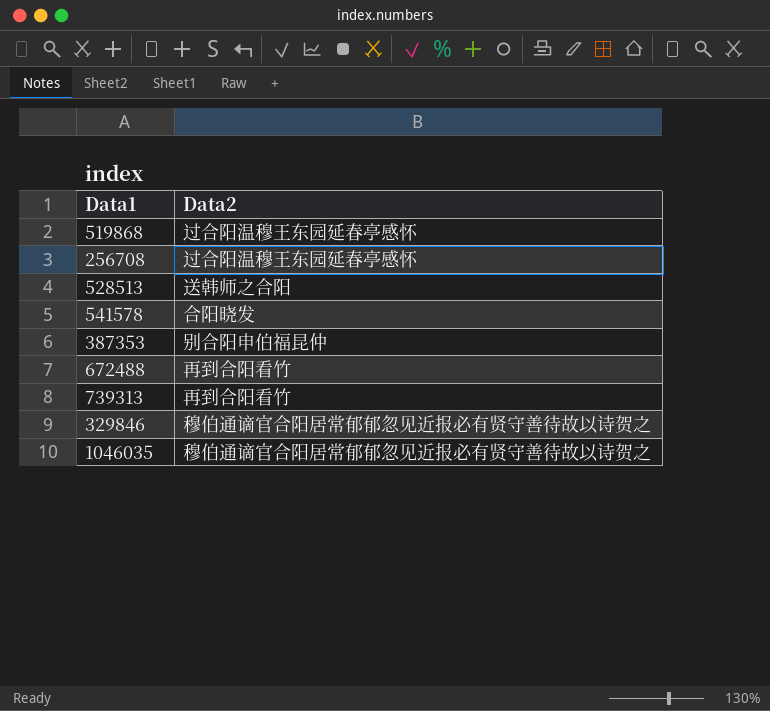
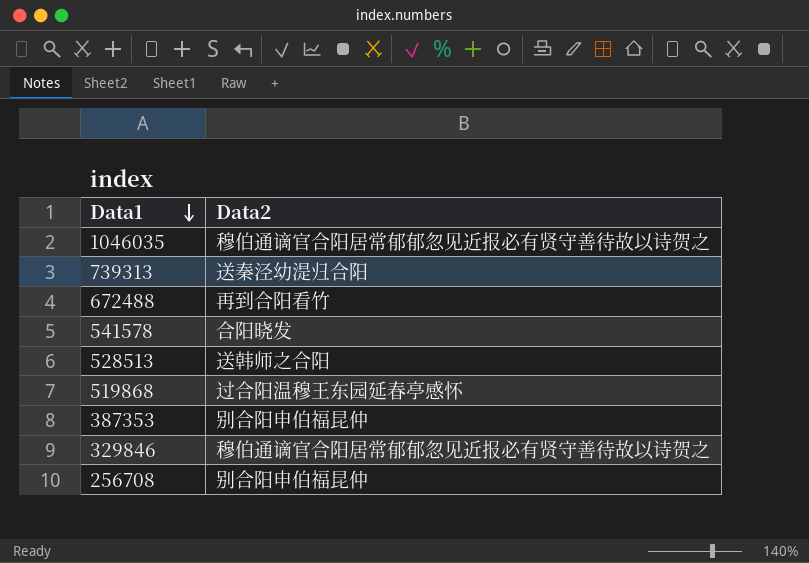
row order: none -> Data1 descending
739313 | Data2: 再到合阳看竹 -> 送秦泾幼湜归合阳
256708 | Data2: 过合阳温穆王东园延春亭感怀 -> 别合阳申伯福昆仲

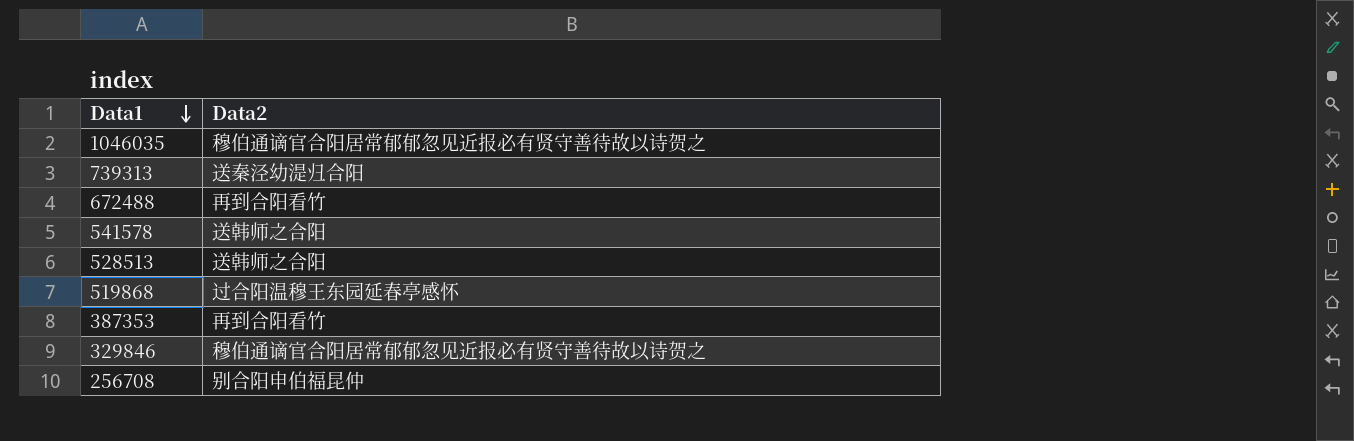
541578 | Data2: 合阳晓发 -> 送韩师之合阳
387353 | Data2: 别合阳申伯福昆仲 -> 再到合阳看竹

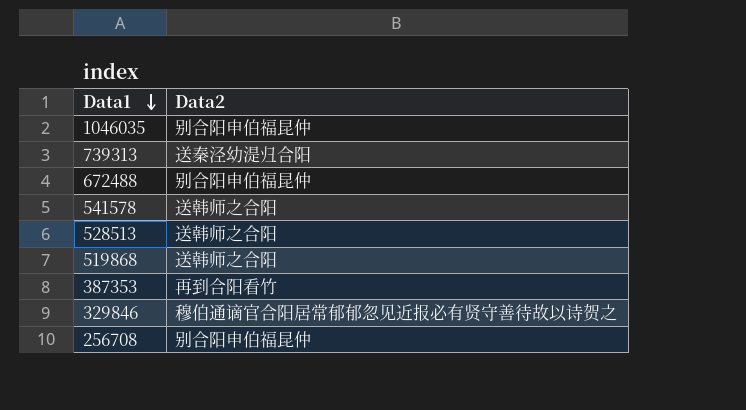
1046035 | Data2: 穆伯通谪官合阳居常郁郁忽见近报必有贤守善待故以诗贺之 -> 别合阳申伯福昆仲
672488 | Data2: 再到合阳看竹 -> 别合阳申伯福昆仲
519868 | Data2: 过合阳温穆王东园延春亭感怀 -> 送韩师之合阳

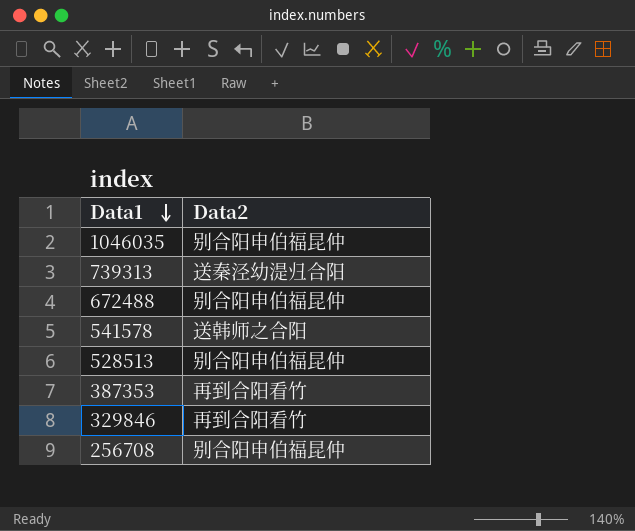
row 519868: 送韩师之合阳 -> none
528513 | Data2: 送韩师之合阳 -> 别合阳申伯福昆仲
329846 | Data2: 穆伯通谪官合阳居常郁郁忽见近报必有贤守善待故以诗贺之 -> 再到合阳看竹

